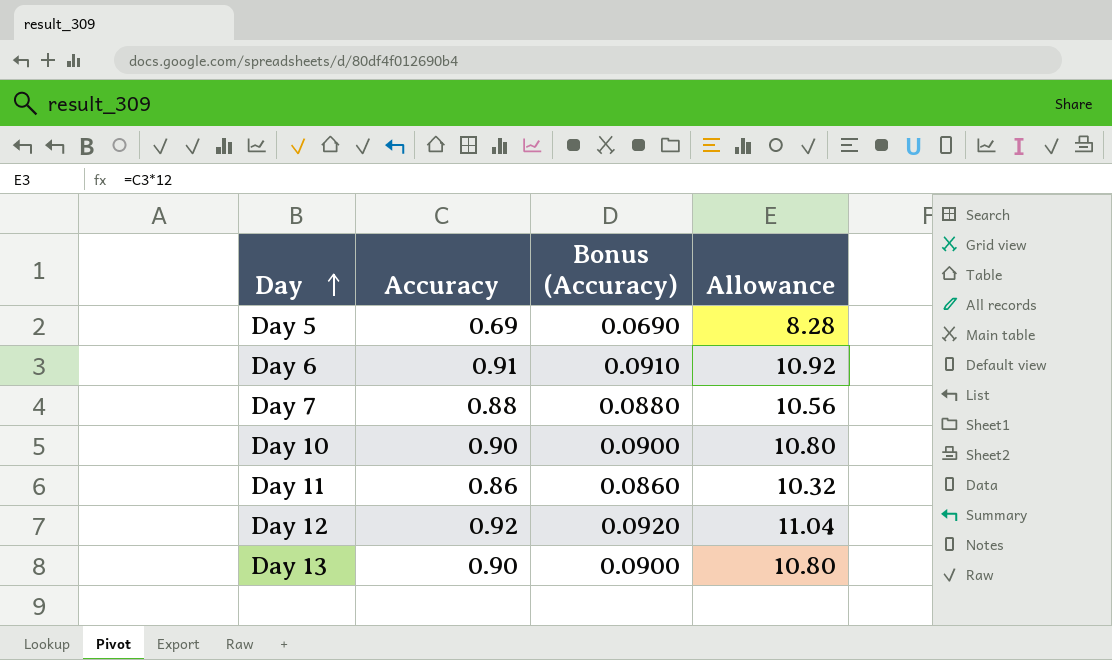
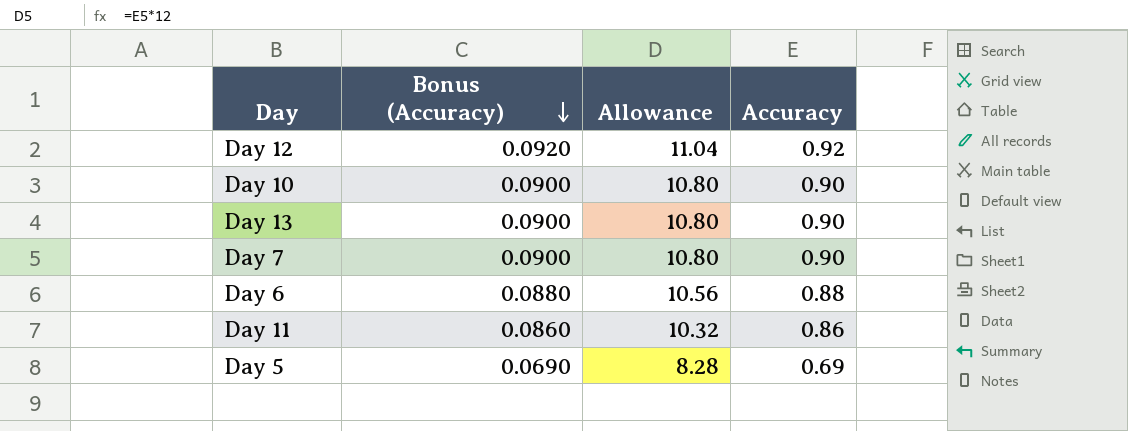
row order: Day ascending -> Bonus (Accuracy) descending
column Accuracy | position: 2 -> 4
Day 7 | Bonus (Accuracy): 0.0880 -> 0.0900
Day 7 | Allowance: 10.56 -> 10.80
Day 7 | Accuracy: 0.88 -> 0.90
Day 6 | Bonus (Accuracy): 0.0910 -> 0.0880
Day 6 | Allowance: 10.92 -> 10.56
Day 6 | Accuracy: 0.91 -> 0.88

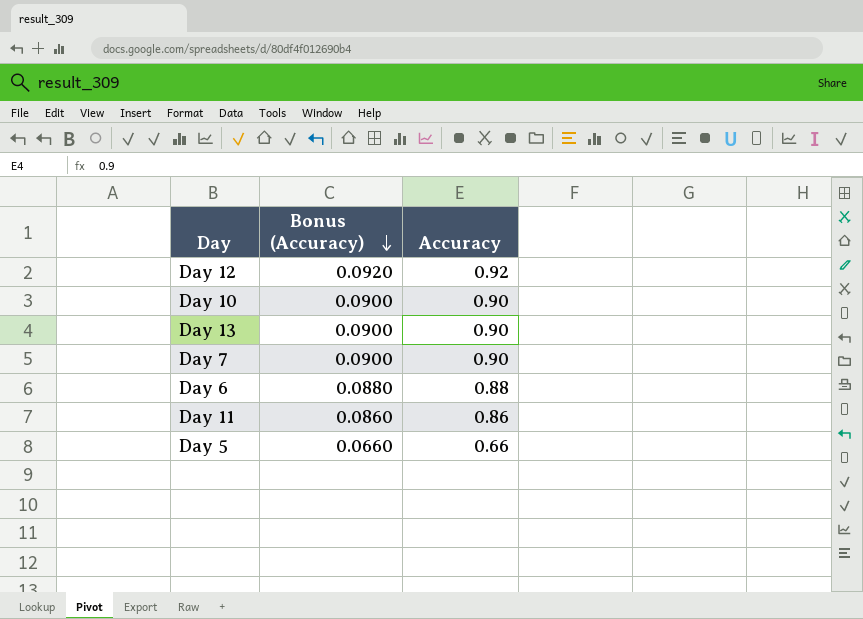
column Allowance | formula: [Accuracy] * 12 -> none
Day 5 | Bonus (Accuracy): 0.0690 -> 0.0660
Day 5 | Accuracy: 0.69 -> 0.66

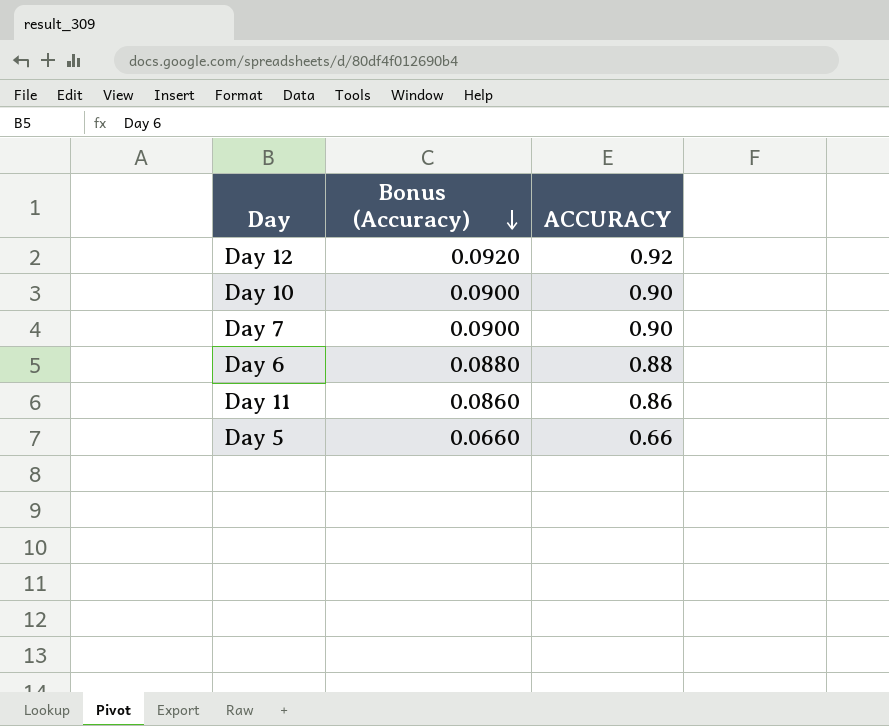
column name: Accuracy -> ACCURACY
row Day 13: 0.0900 | 0.90 -> none

